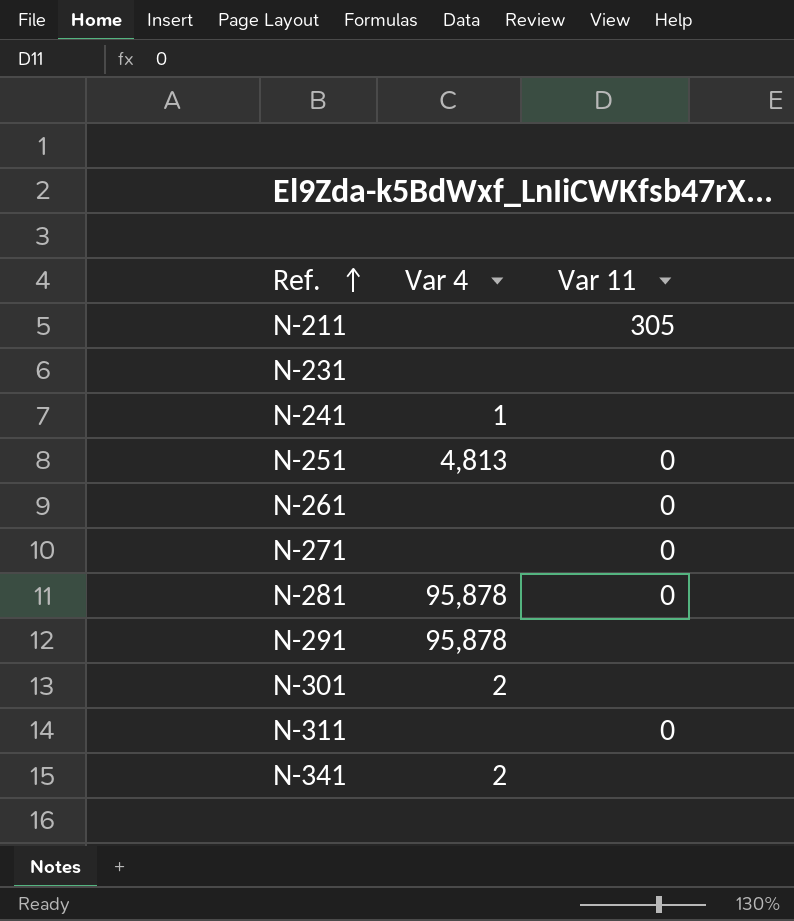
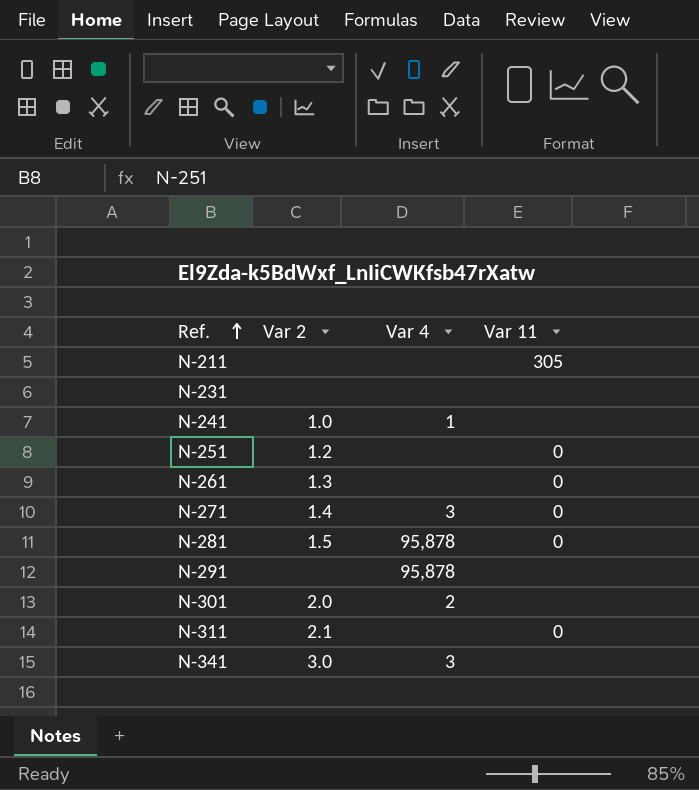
column Var 2 | position: none -> 2
N-251 | Var 4: 4,813 -> none
N-271 | Var 4: none -> 3
N-341 | Var 4: 2 -> 3

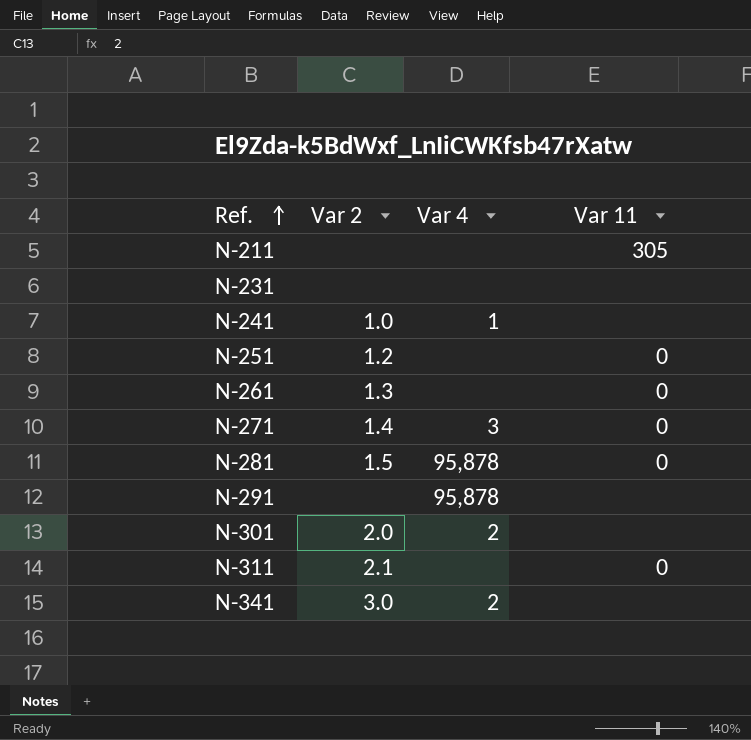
N-341 | Var 4: 3 -> 2

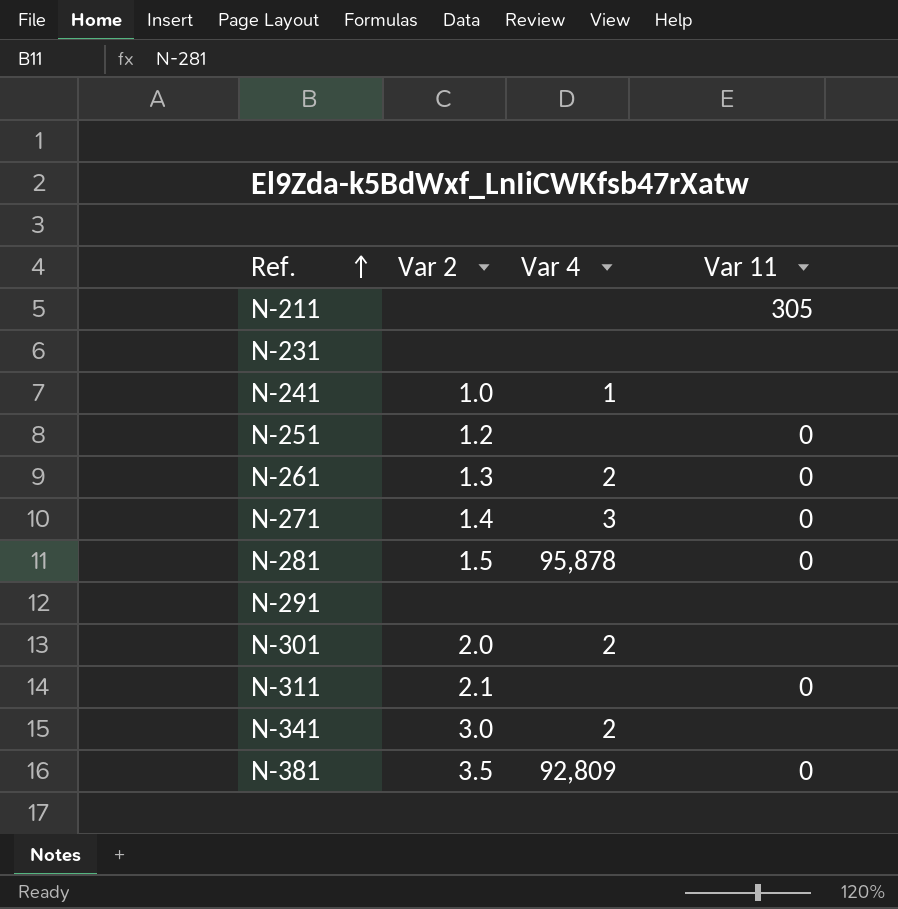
N-261 | Var 4: none -> 2
N-291 | Var 4: 95,878 -> none
row N-381: none -> 3.5 | 92,809 | 0

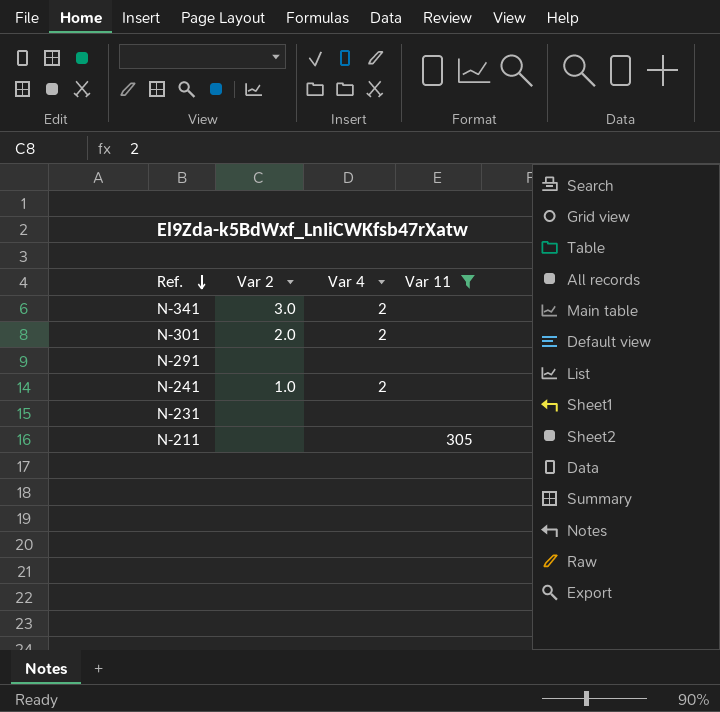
filter: none -> Var 11 != 0
row order: Ref. ascending -> Ref. descending
N-241 | Var 4: 1 -> 2

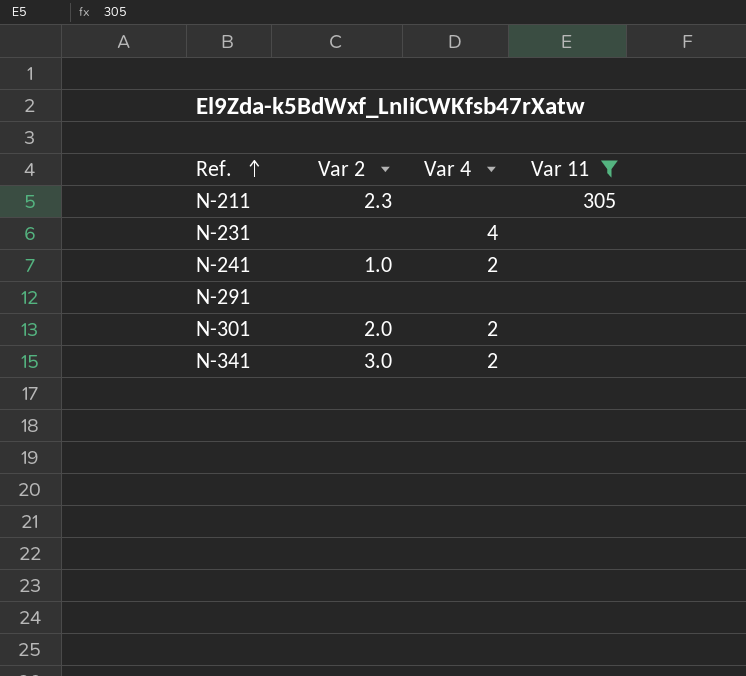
row order: Ref. descending -> Ref. ascending
N-211 | Var 2: none -> 2.3
N-231 | Var 4: none -> 4

